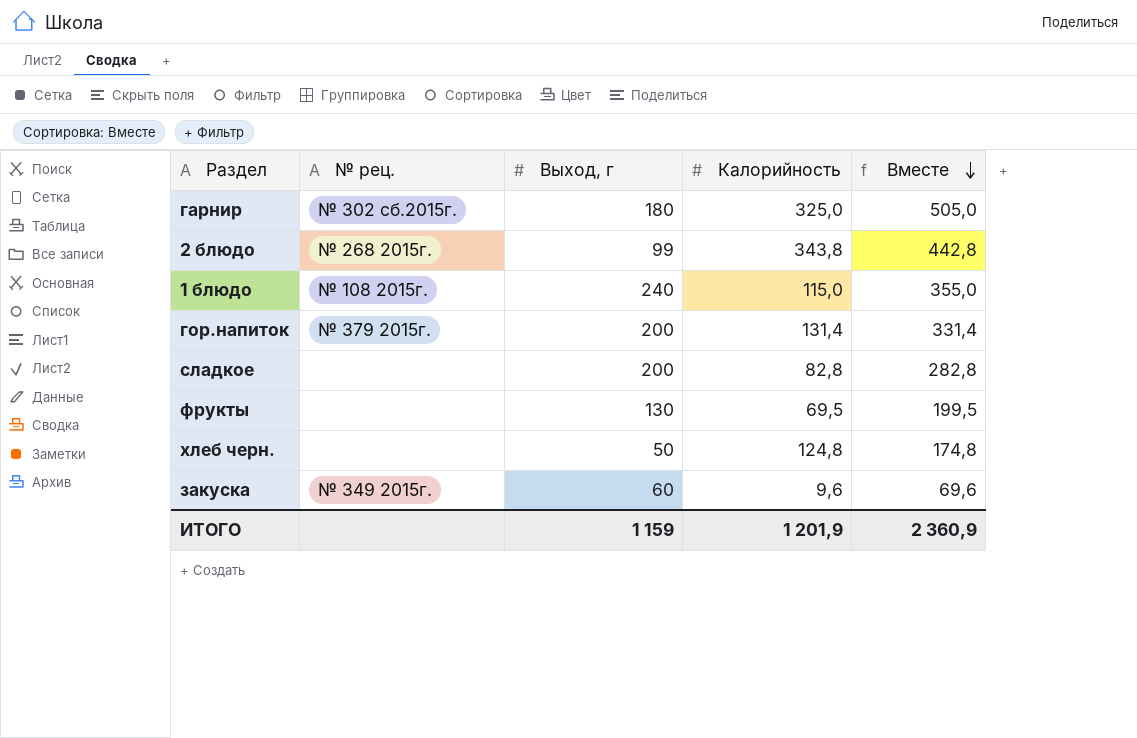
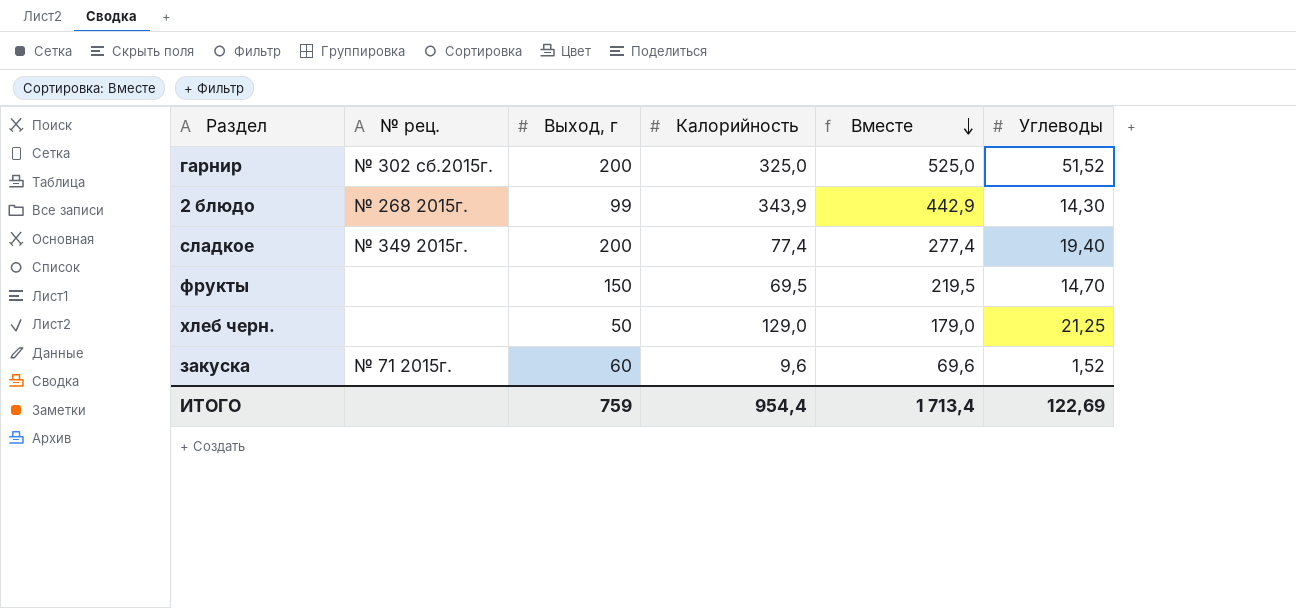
column Углеводы | position: none -> 6
row 1 блюдо: № 108 2015г. | 240 | 115,0 | 355,0 -> none
row гор.напиток: № 379 2015г. | 200 | 131,4 | 331,4 -> none
гарнир | Выход, г: 180 -> 200
гарнир | Вместе: 505,0 -> 525,0
2 блюдо | Калорийность: 343,8 -> 343,9
2 блюдо | Вместе: 442,8 -> 442,9
сладкое | № рец.: none -> № 349 2015г.
сладкое | Калорийность: 82,8 -> 77,4
сладкое | Вместе: 282,8 -> 277,4
фрукты | Выход, г: 130 -> 150
фрукты | Вместе: 199,5 -> 219,5
хлеб черн. | Калорийность: 124,8 -> 129,0
хлеб черн. | Вместе: 174,8 -> 179,0
закуска | № рец.: № 349 2015г. -> № 71 2015г.
ИТОГО | Выход, г: 1 159 -> 759
ИТОГО | Калорийность: 1 201,9 -> 954,4
ИТОГО | Вместе: 2 360,9 -> 1 713,4

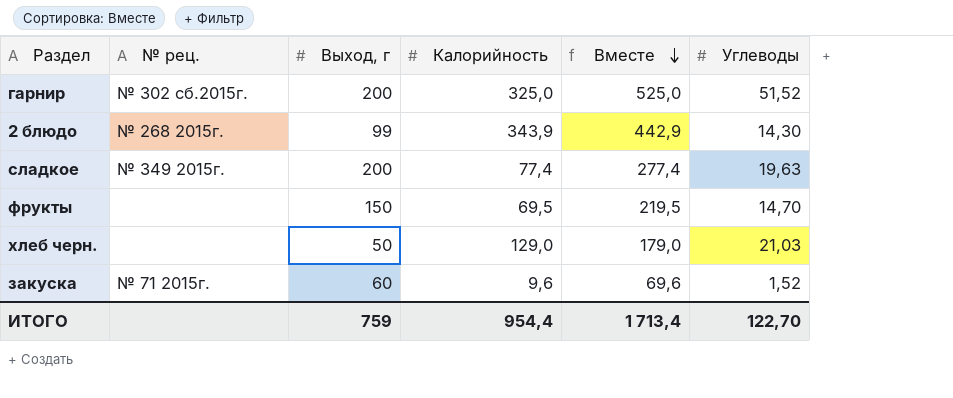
сладкое | Углеводы: 19,40 -> 19,63
хлеб черн. | Углеводы: 21,25 -> 21,03
ИТОГО | Углеводы: 122,69 -> 122,70

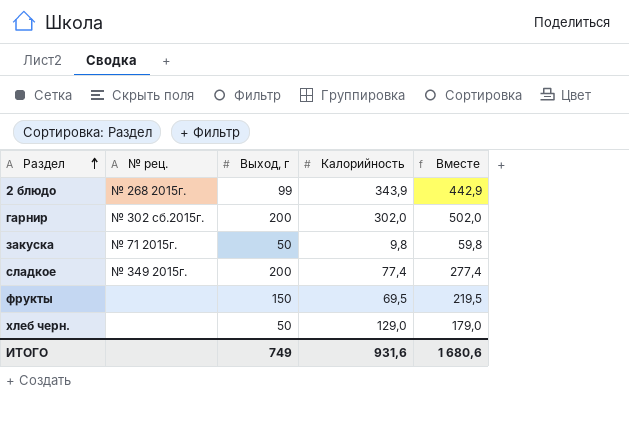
row order: Вместе descending -> Раздел ascending
column Углеводы | position: 6 -> none
гарнир | Калорийность: 325,0 -> 302,0
гарнир | Вместе: 525,0 -> 502,0
закуска | Выход, г: 60 -> 50
закуска | Калорийность: 9,6 -> 9,8
закуска | Вместе: 69,6 -> 59,8
ИТОГО | Выход, г: 759 -> 749
ИТОГО | Калорийность: 954,4 -> 931,6
ИТОГО | Вместе: 1 713,4 -> 1 680,6

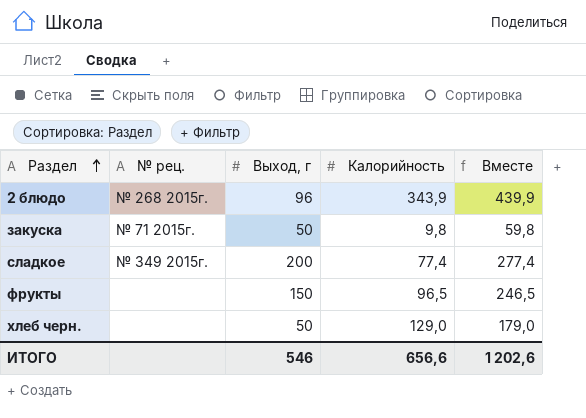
row гарнир: № 302 сб.2015г. | 200 | 302,0 | 502,0 -> none
2 блюдо | Выход, г: 99 -> 96
2 блюдо | Вместе: 442,9 -> 439,9
фрукты | Калорийность: 69,5 -> 96,5
фрукты | Вместе: 219,5 -> 246,5
ИТОГО | Выход, г: 749 -> 546
ИТОГО | Калорийность: 931,6 -> 656,6
ИТОГО | Вместе: 1 680,6 -> 1 202,6

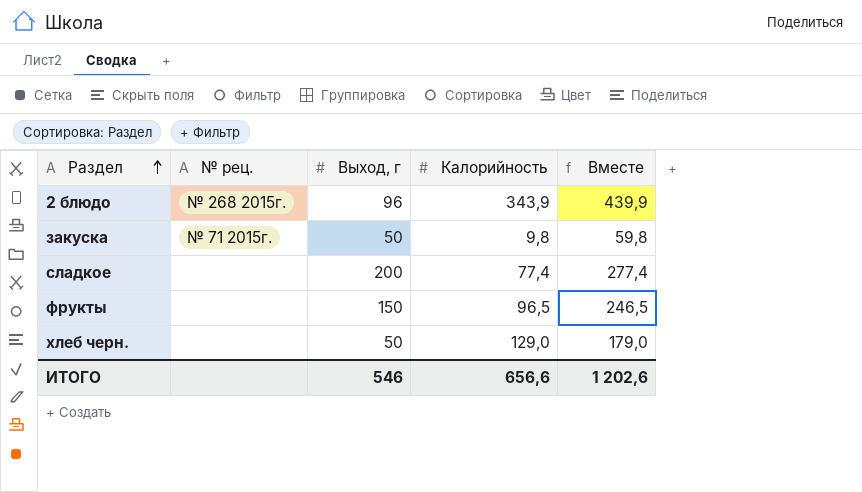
сладкое | № рец.: № 349 2015г. -> none

